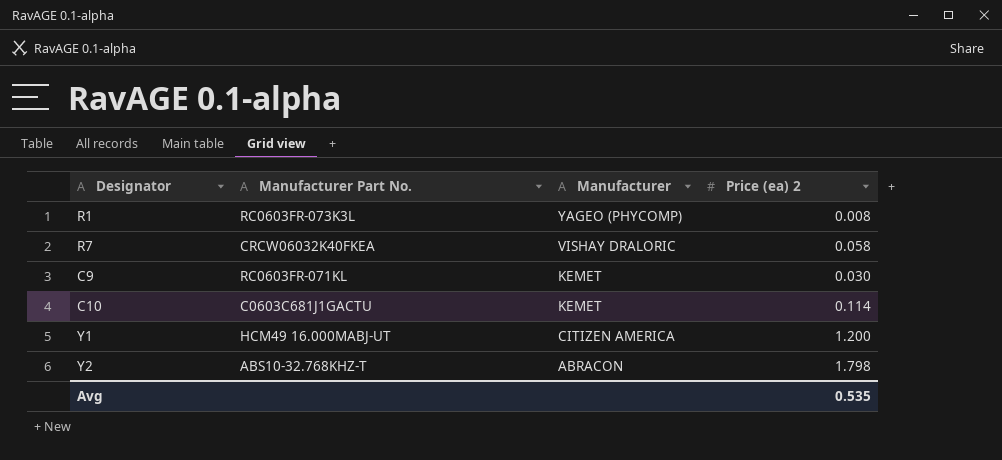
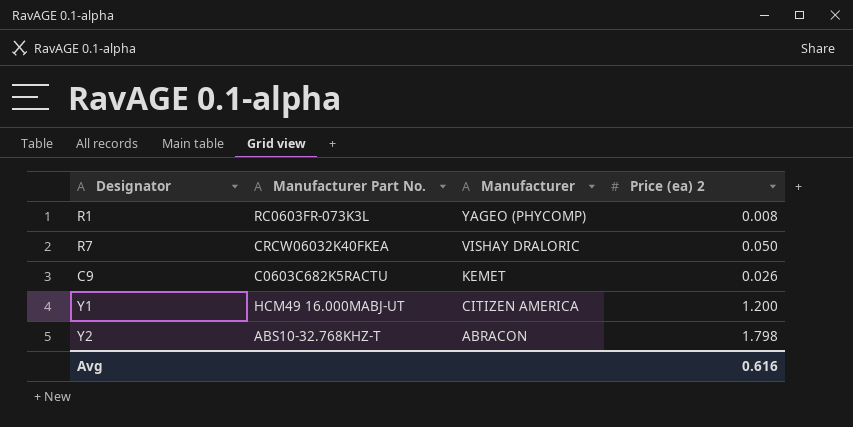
row C10: C0603C681J1GACTU | KEMET | 0.114 -> none
R7 | Price (ea) 2: 0.058 -> 0.050
C9 | Manufacturer Part No.: RC0603FR-071KL -> C0603C682K5RACTU
C9 | Price (ea) 2: 0.030 -> 0.026
Avg | Price (ea) 2: 0.535 -> 0.616

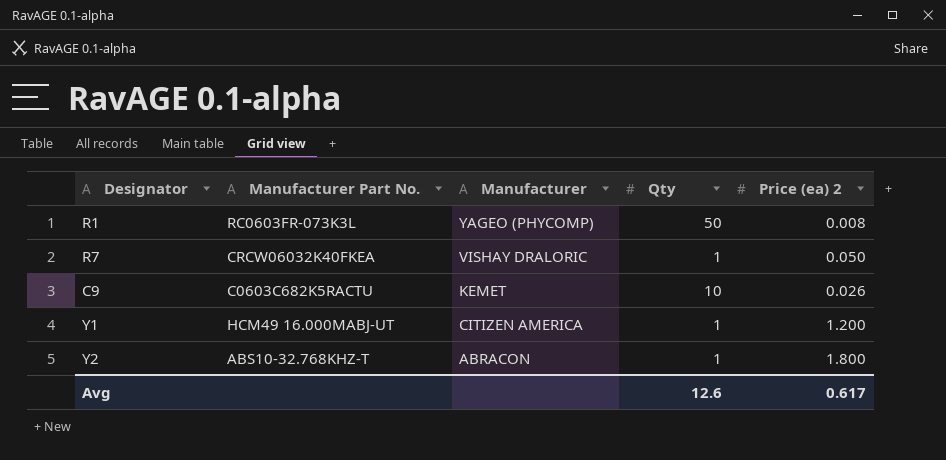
column Qty | position: none -> 4
Y2 | Price (ea) 2: 1.798 -> 1.800
Avg | Price (ea) 2: 0.616 -> 0.617

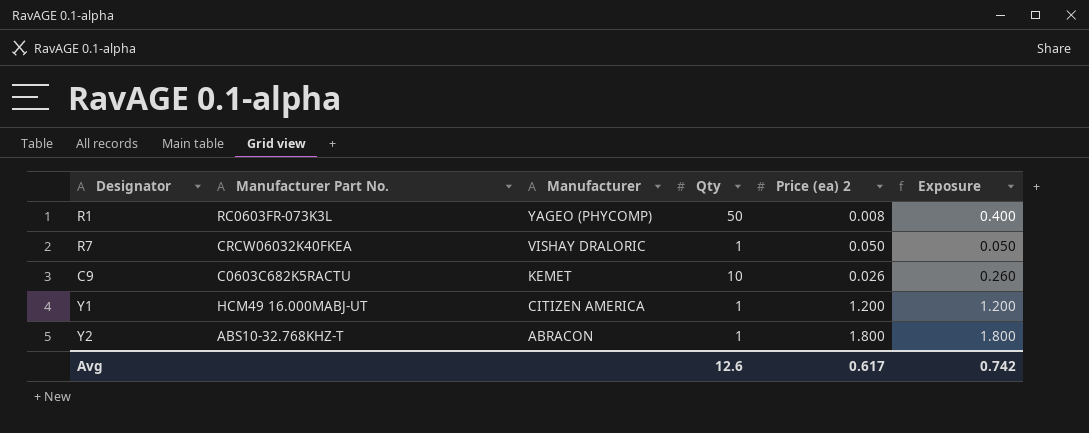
column Exposure | formula: none -> [Qty] * [Price (ea) 2]

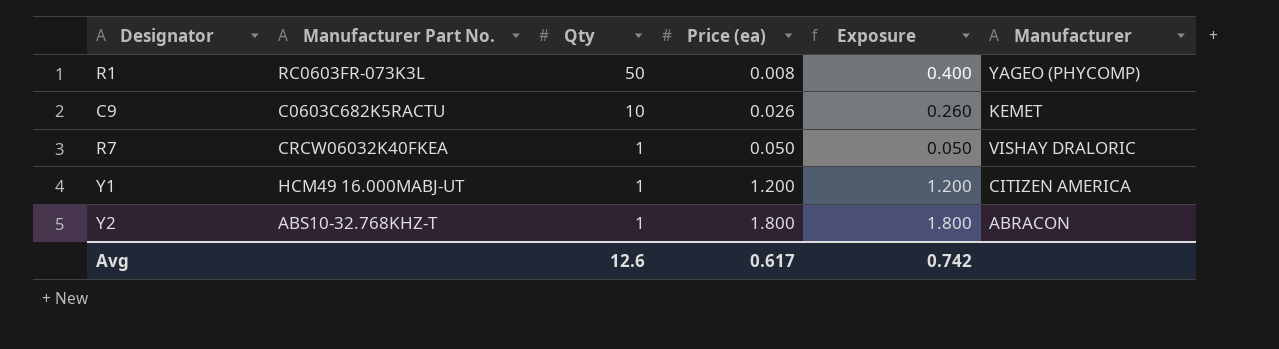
row order: Manufacturer descending -> Qty descending
column name: Price (ea) 2 -> Price (ea)
column Manufacturer | position: 3 -> 6

